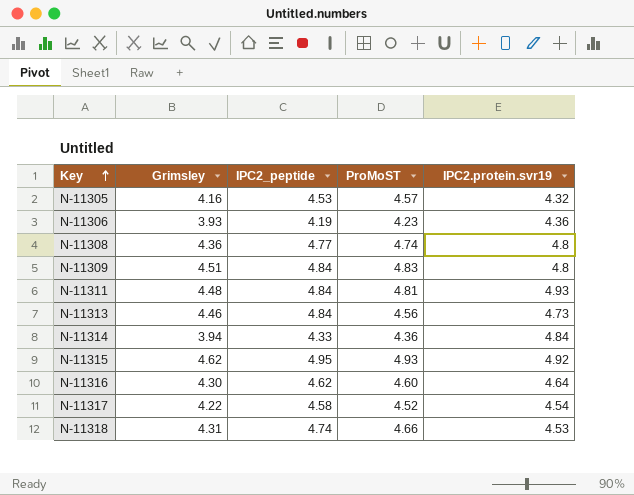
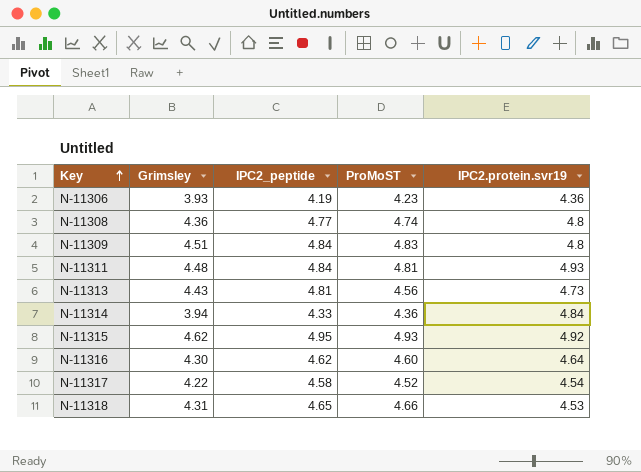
row N-11305: 4.16 | 4.53 | 4.57 | 4.32 -> none
N-11313 | Grimsley: 4.46 -> 4.43
N-11313 | IPC2_peptide: 4.84 -> 4.81
N-11318 | IPC2_peptide: 4.74 -> 4.65

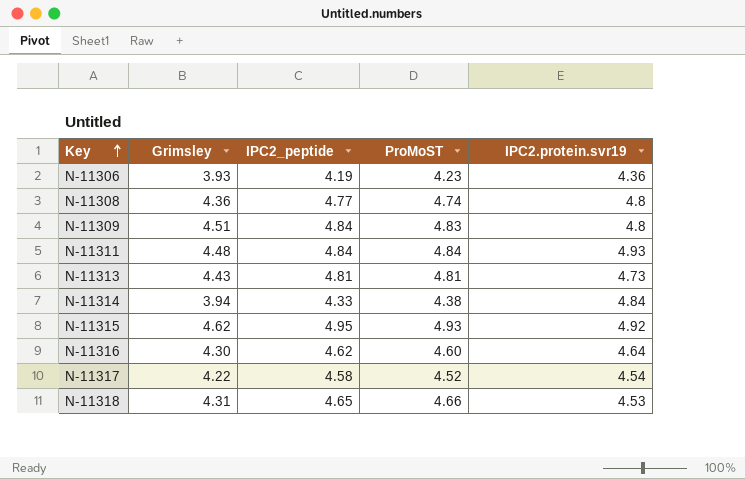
N-11311 | ProMoST: 4.81 -> 4.84
N-11313 | ProMoST: 4.56 -> 4.81
N-11314 | ProMoST: 4.36 -> 4.38

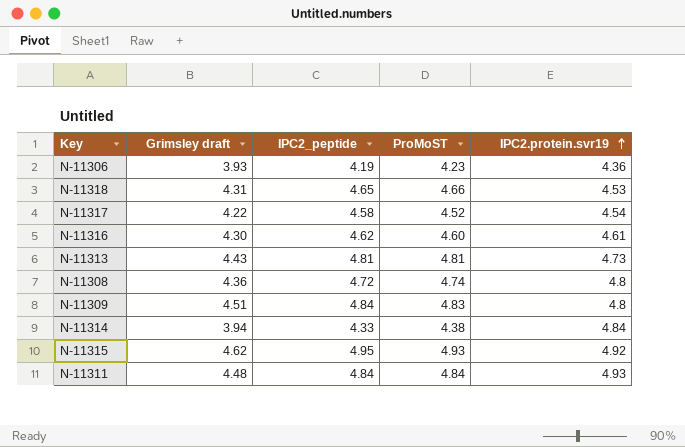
row order: Key ascending -> IPC2.protein.svr19 ascending
column name: Grimsley -> Grimsley draft
N-11316 | IPC2.protein.svr19: 4.64 -> 4.61
N-11308 | IPC2_peptide: 4.77 -> 4.72

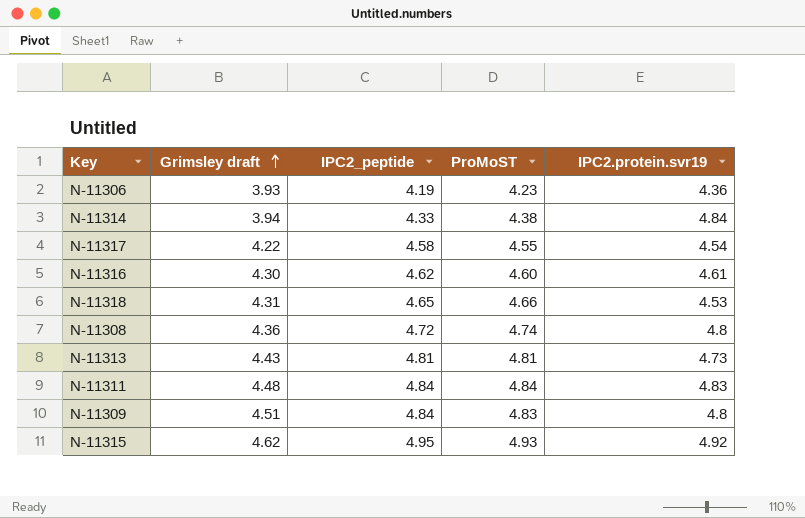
row order: IPC2.protein.svr19 ascending -> Grimsley draft ascending
N-11317 | ProMoST: 4.52 -> 4.55
N-11311 | IPC2.protein.svr19: 4.93 -> 4.83

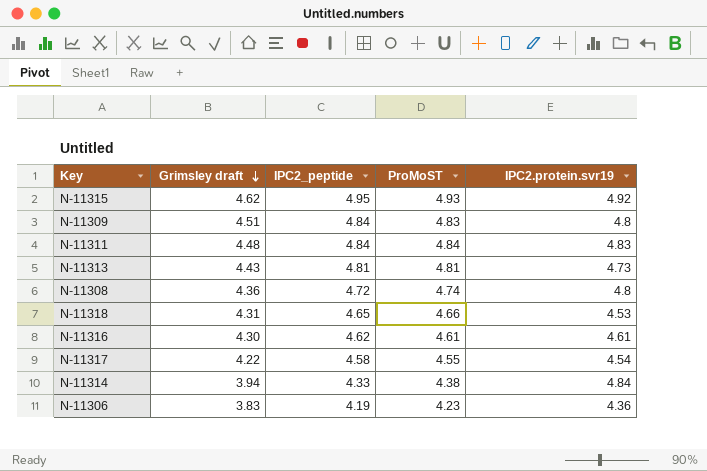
row order: Grimsley draft ascending -> Grimsley draft descending
N-11316 | ProMoST: 4.60 -> 4.61
N-11306 | Grimsley draft: 3.93 -> 3.83

